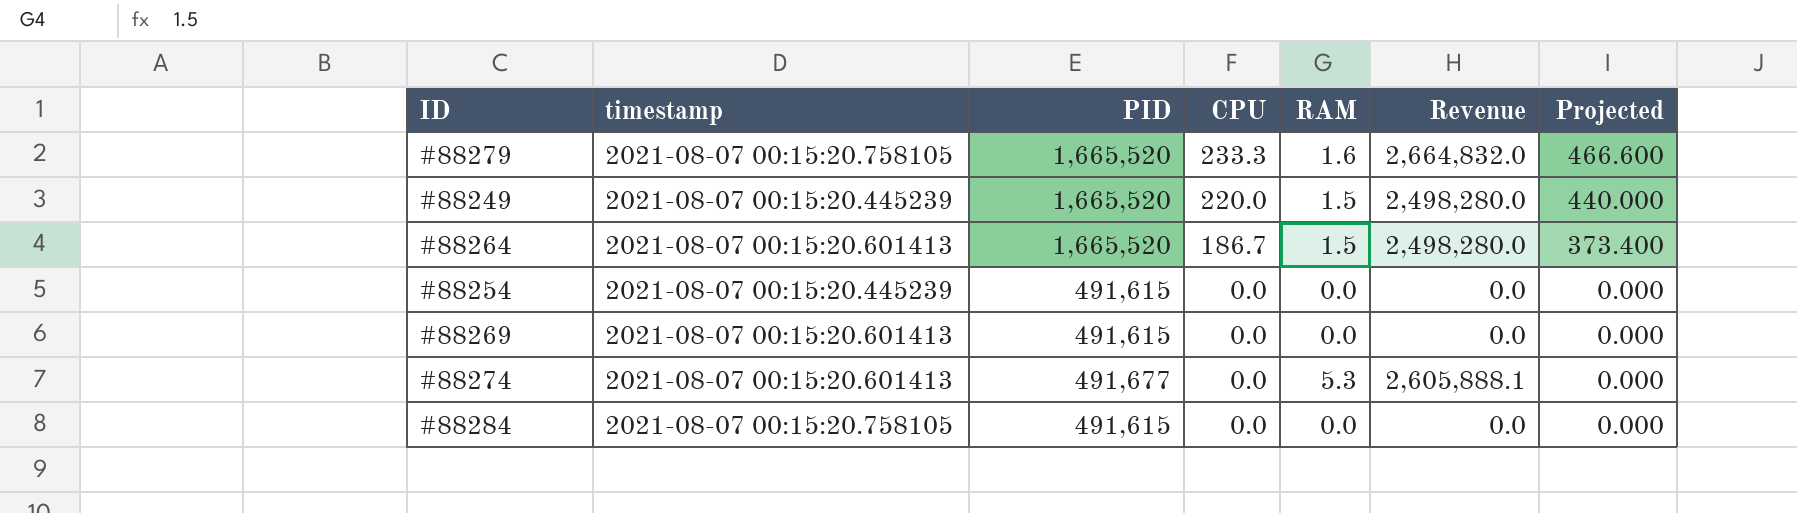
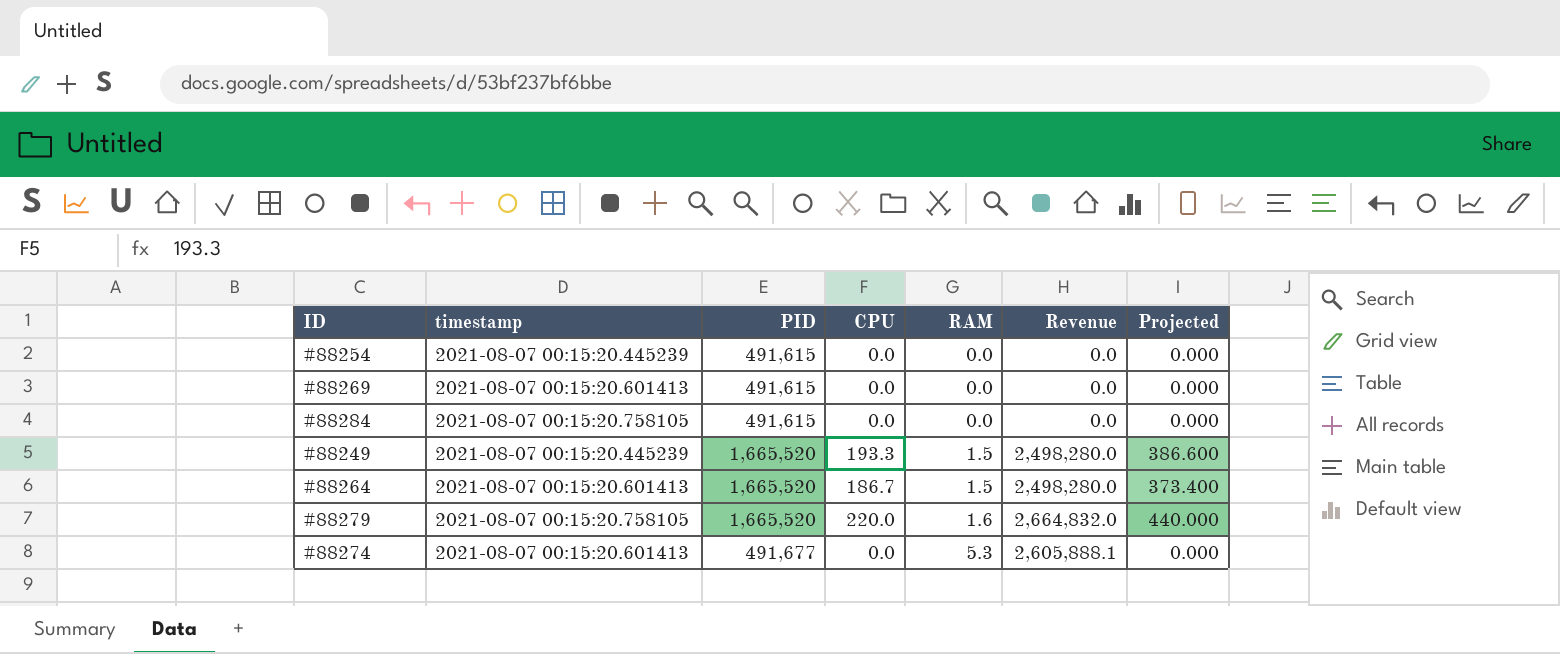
row order: CPU descending -> RAM ascending
#88249 | CPU: 220.0 -> 193.3
#88249 | Projected: 440.000 -> 386.600
#88279 | CPU: 233.3 -> 220.0
#88279 | Projected: 466.600 -> 440.000

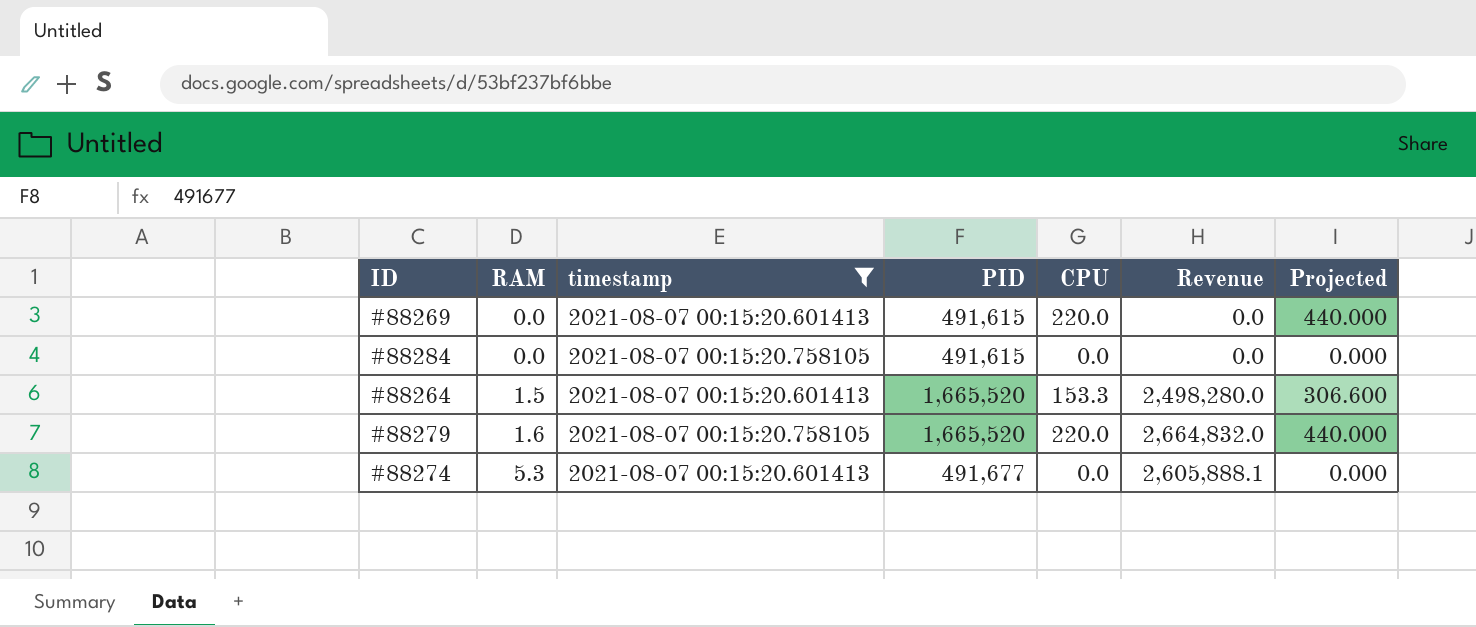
filter: none -> timestamp != 2021-08-07 00:15:20.445239
column RAM | position: 5 -> 2
#88269 | CPU: 0.0 -> 220.0
#88269 | Projected: 0.000 -> 440.000
#88264 | CPU: 186.7 -> 153.3
#88264 | Projected: 373.400 -> 306.600

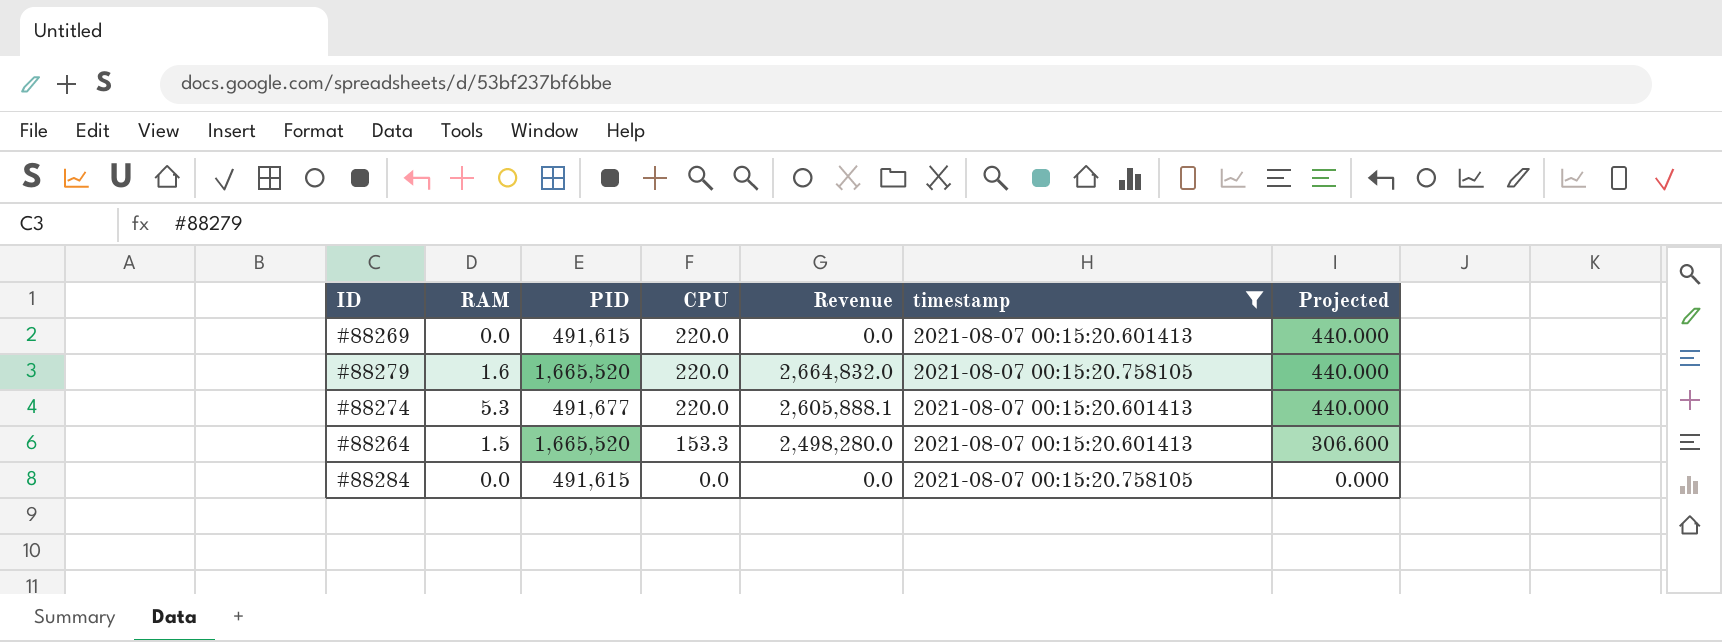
row order: RAM ascending -> CPU descending
column timestamp | position: 3 -> 6
#88274 | CPU: 0.0 -> 220.0
#88274 | Projected: 0.000 -> 440.000

